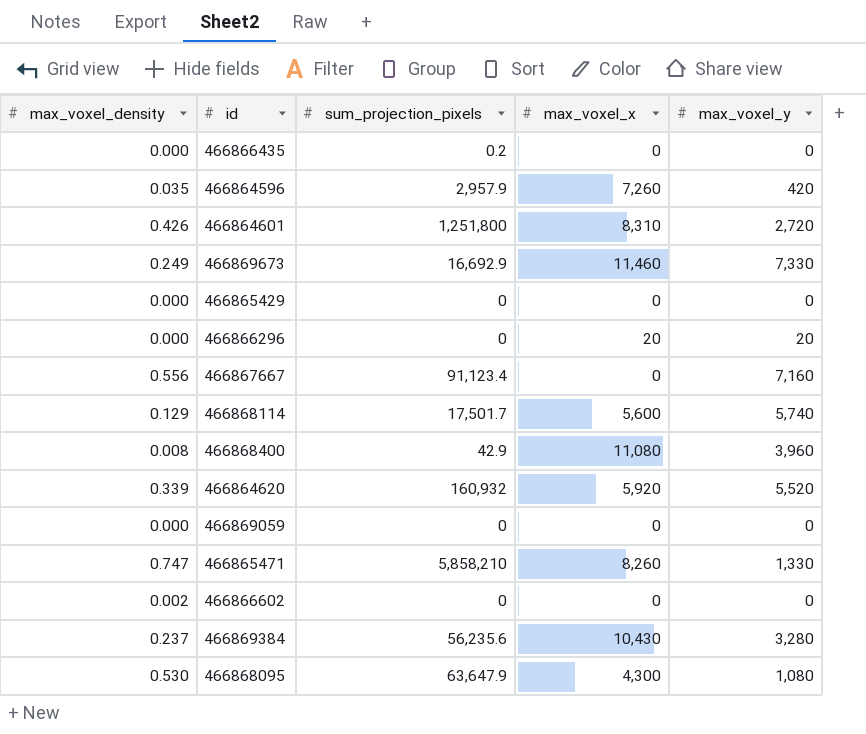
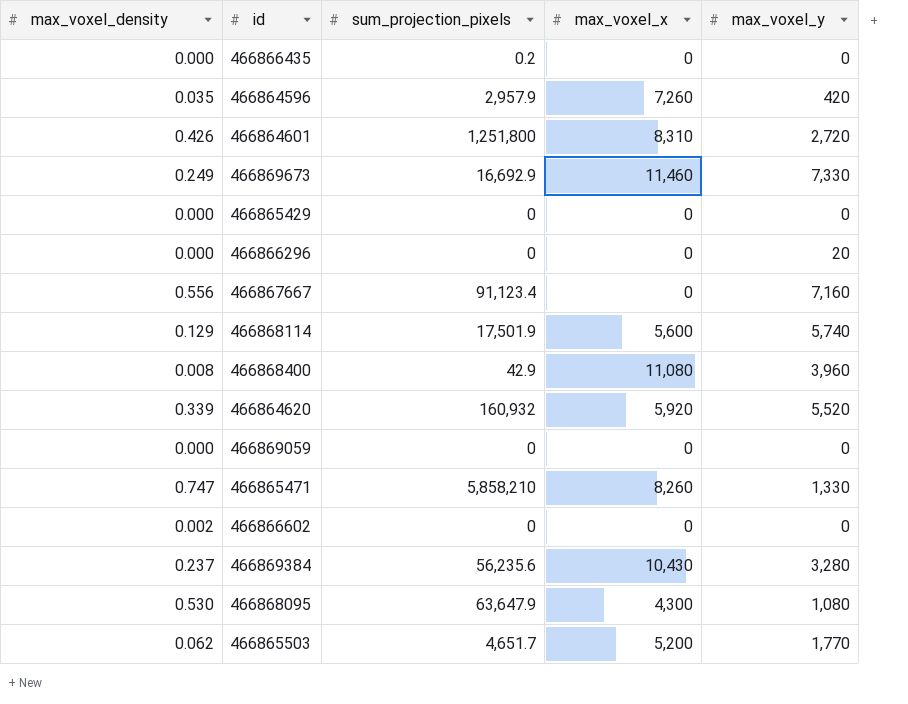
466866296 | max_voxel_x: 20 -> 0
466868114 | sum_projection_pixels: 17,501.7 -> 17,501.9
row 466865503: none -> 0.062 | 4,651.7 | 5,200 | 1,770

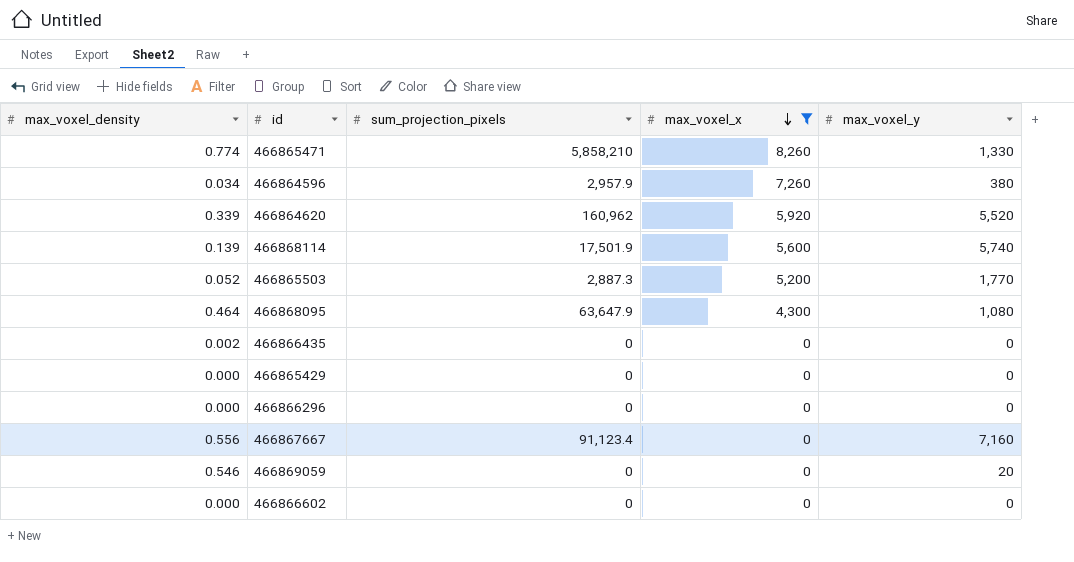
filter: none -> max_voxel_x <= 8,260
row order: none -> max_voxel_x descending
466865471 | max_voxel_density: 0.747 -> 0.774
466864596 | max_voxel_density: 0.035 -> 0.034
466864596 | max_voxel_y: 420 -> 380
466864620 | sum_projection_pixels: 160,932 -> 160,962
466868114 | max_voxel_density: 0.129 -> 0.139
466865503 | max_voxel_density: 0.062 -> 0.052
466865503 | sum_projection_pixels: 4,651.7 -> 2,887.3
466868095 | max_voxel_density: 0.530 -> 0.464
466866435 | max_voxel_density: 0.000 -> 0.002
466866435 | sum_projection_pixels: 0.2 -> 0
466866296 | max_voxel_y: 20 -> 0
466869059 | max_voxel_density: 0.000 -> 0.546
466869059 | max_voxel_y: 0 -> 20
466866602 | max_voxel_density: 0.002 -> 0.000

